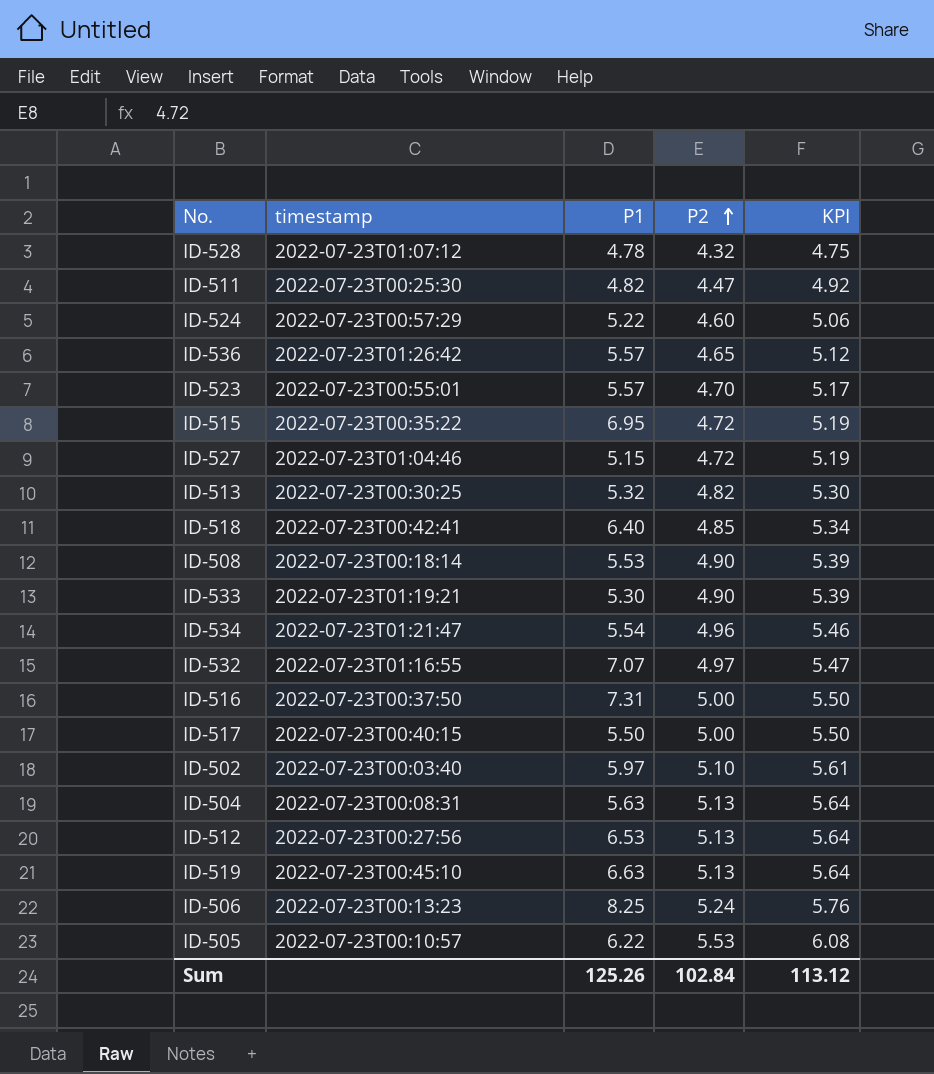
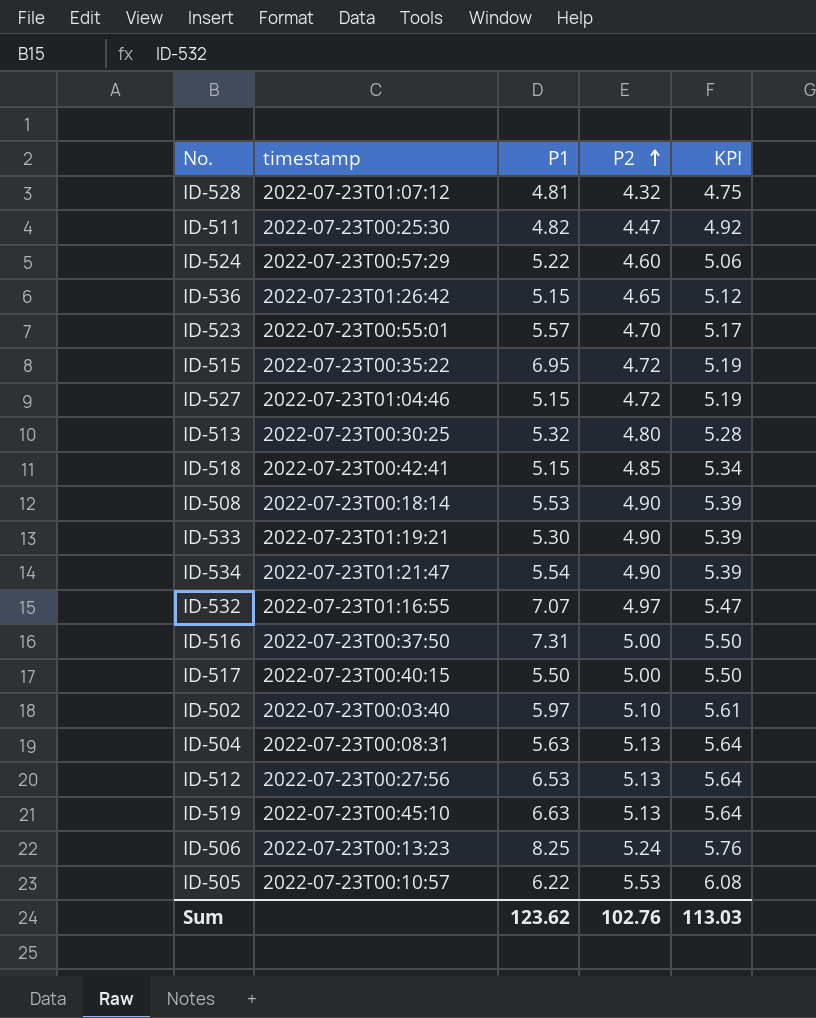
ID-528 | P1: 4.78 -> 4.81
ID-536 | P1: 5.57 -> 5.15
ID-513 | P2: 4.82 -> 4.80
ID-513 | KPI: 5.30 -> 5.28
ID-518 | P1: 6.40 -> 5.15
ID-534 | P2: 4.96 -> 4.90
ID-534 | KPI: 5.46 -> 5.39
Sum | P1: 125.26 -> 123.62
Sum | P2: 102.84 -> 102.76
Sum | KPI: 113.12 -> 113.03

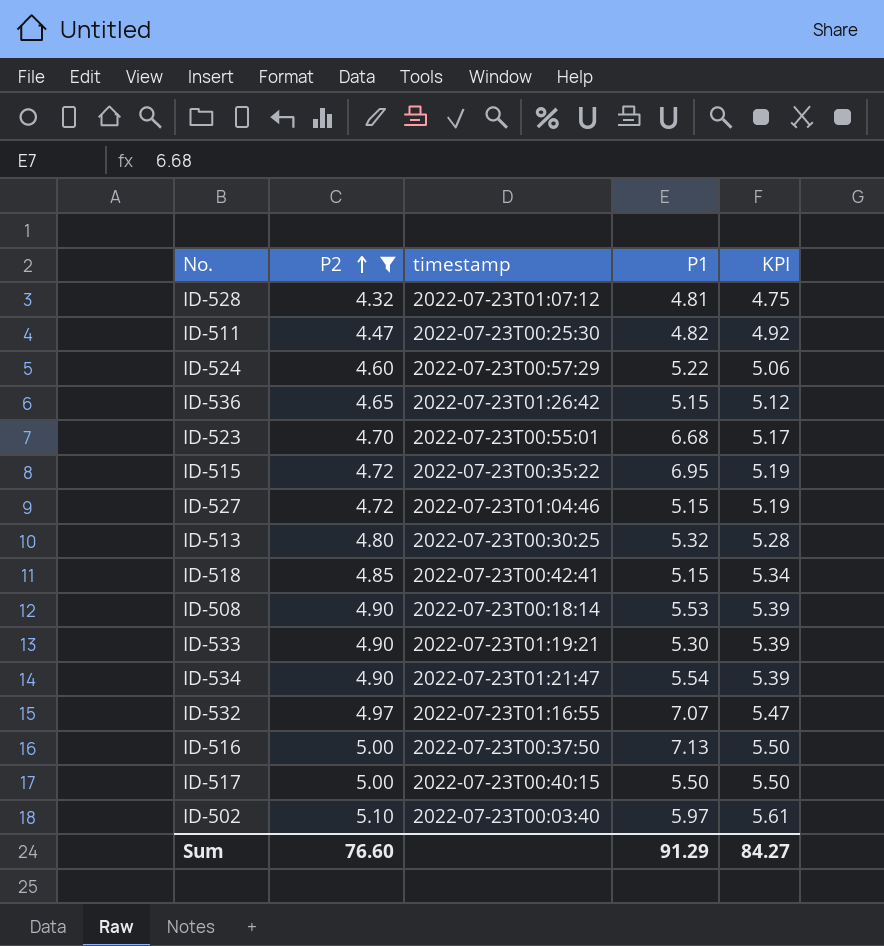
filter: none -> P2 <= 5.10
column P2 | position: 4 -> 2
ID-523 | P1: 5.57 -> 6.68
ID-516 | P1: 7.31 -> 7.13
Sum | P2: 102.76 -> 76.60
Sum | P1: 123.62 -> 91.29
Sum | KPI: 113.03 -> 84.27

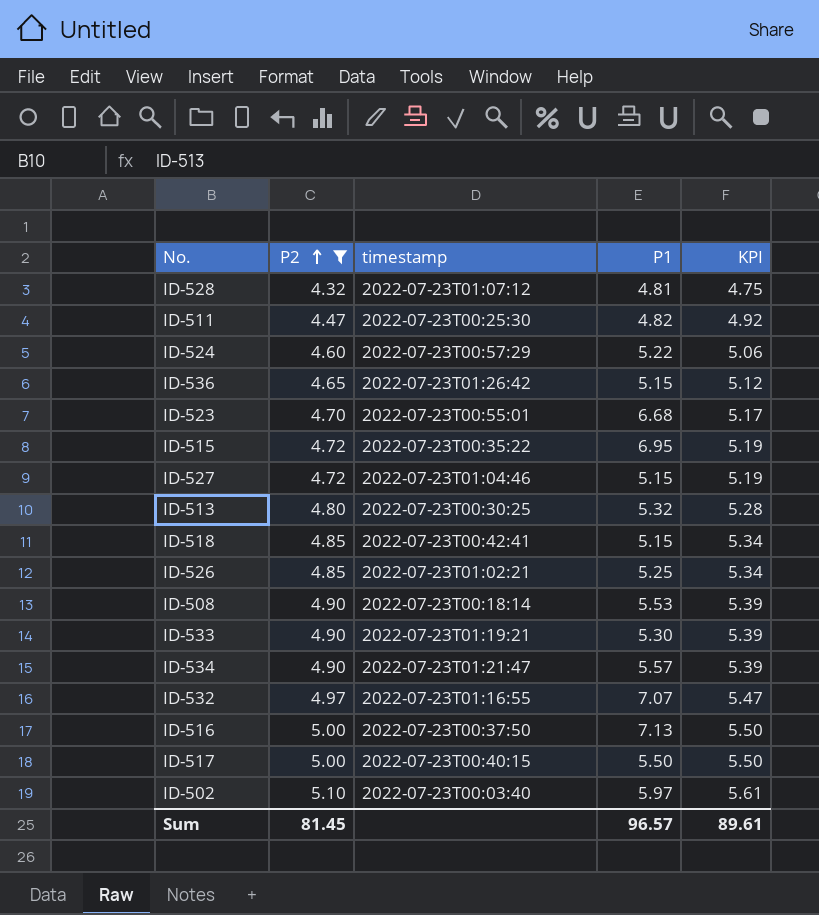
row ID-526: none -> 4.85 | 2022-07-23T01:02:21 | 5.25 | 5.34
ID-534 | P1: 5.54 -> 5.57
Sum | P2: 76.60 -> 81.45
Sum | P1: 91.29 -> 96.57
Sum | KPI: 84.27 -> 89.61

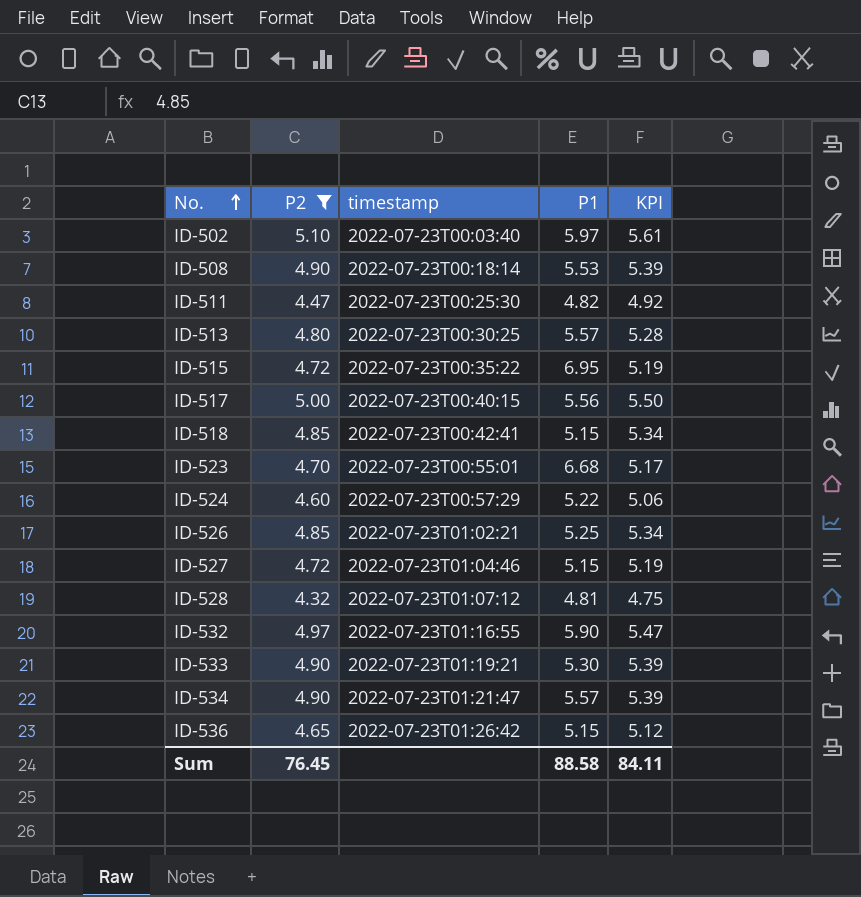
row order: P2 ascending -> No. ascending
row ID-516: 5.00 | 2022-07-23T00:37:50 | 7.13 | 5.50 -> none
ID-513 | P1: 5.32 -> 5.57
ID-517 | P1: 5.50 -> 5.56
ID-532 | P1: 7.07 -> 5.90
Sum | P2: 81.45 -> 76.45
Sum | P1: 96.57 -> 88.58
Sum | KPI: 89.61 -> 84.11

